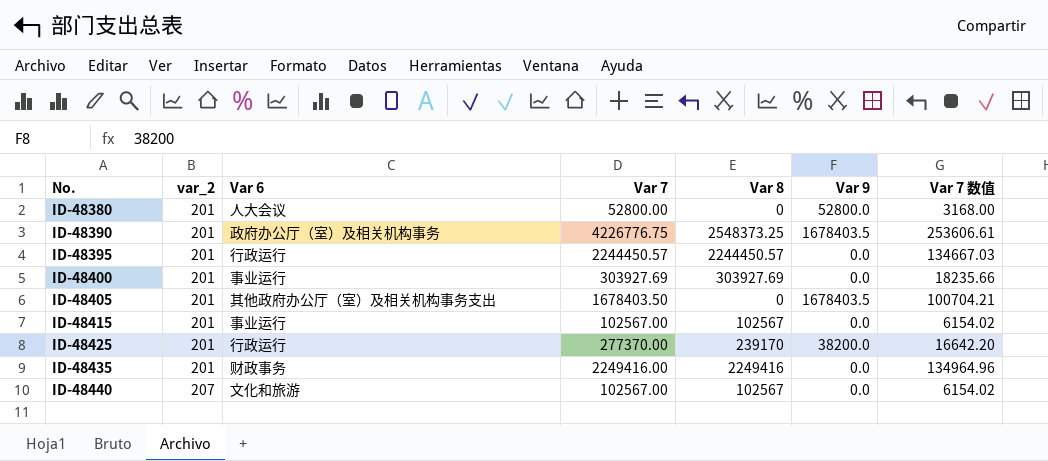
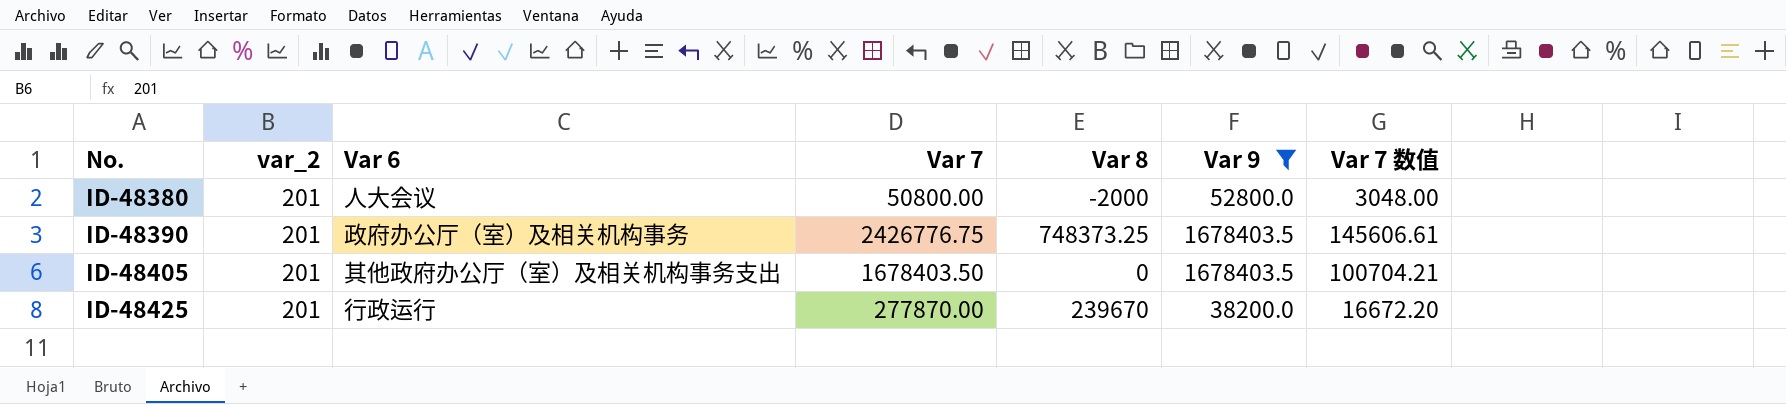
filter: none -> Var 9 != 0.0
ID-48380 | Var 7: 52800.00 -> 50800.00
ID-48380 | Var 8: 0 -> -2000
ID-48380 | Var 7 数值: 3168.00 -> 3048.00
ID-48390 | Var 7: 4226776.75 -> 2426776.75
ID-48390 | Var 8: 2548373.25 -> 748373.25
ID-48390 | Var 7 数值: 253606.61 -> 145606.61
ID-48425 | Var 7: 277370.00 -> 277870.00
ID-48425 | Var 8: 239170 -> 239670
ID-48425 | Var 7 数值: 16642.20 -> 16672.20

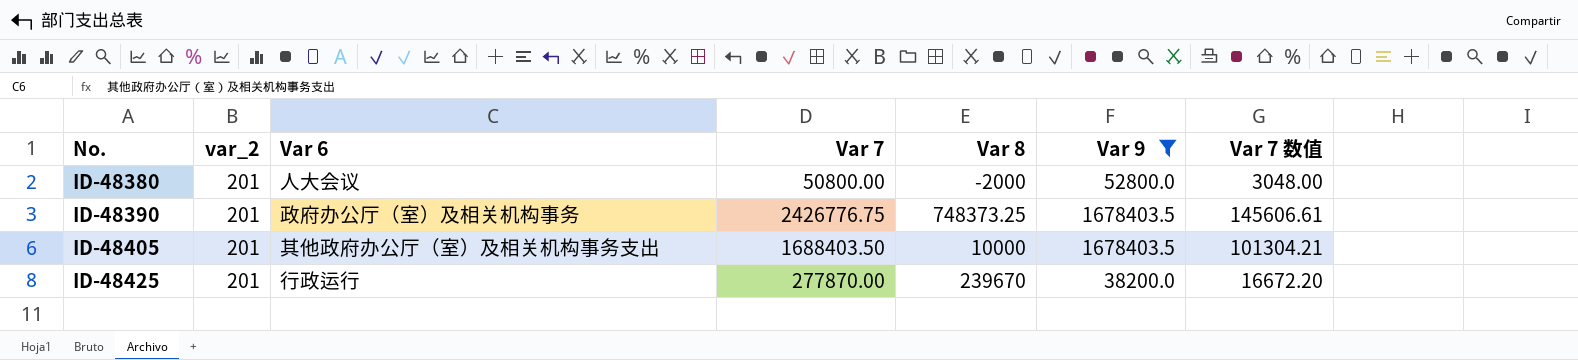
ID-48405 | Var 7: 1678403.50 -> 1688403.50
ID-48405 | Var 8: 0 -> 10000
ID-48405 | Var 7 数值: 100704.21 -> 101304.21

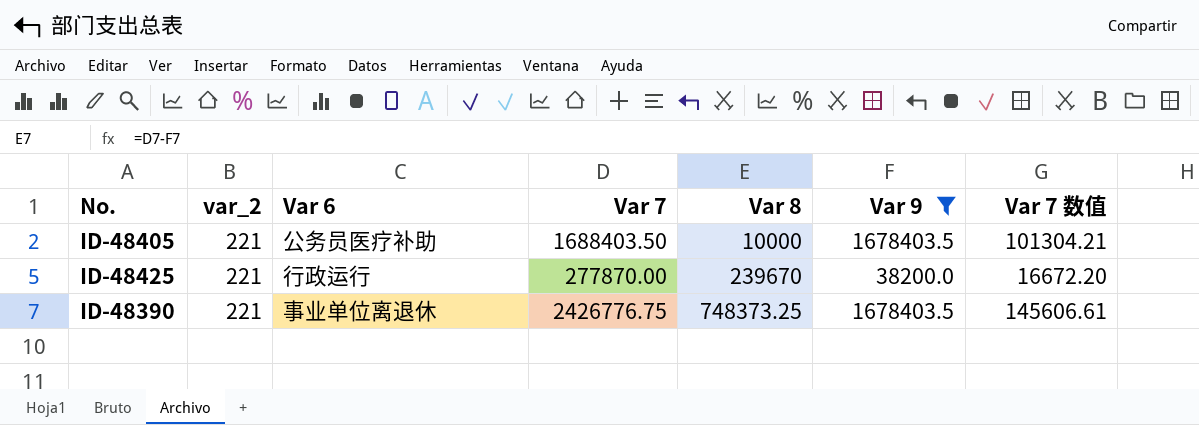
row order: No. ascending -> Var 8 ascending
row ID-48380: 201 | 人大会议 | 50800.00 | -2000 | 52800.0 | 3048.00 -> none
ID-48405 | var_2: 201 -> 221
ID-48405 | Var 6: 其他政府办公厅（室）及相关机构事务支出 -> 公务员医疗补助
ID-48425 | var_2: 201 -> 221
ID-48390 | var_2: 201 -> 221
ID-48390 | Var 6: 政府办公厅（室）及相关机构事务 -> 事业单位离退休

